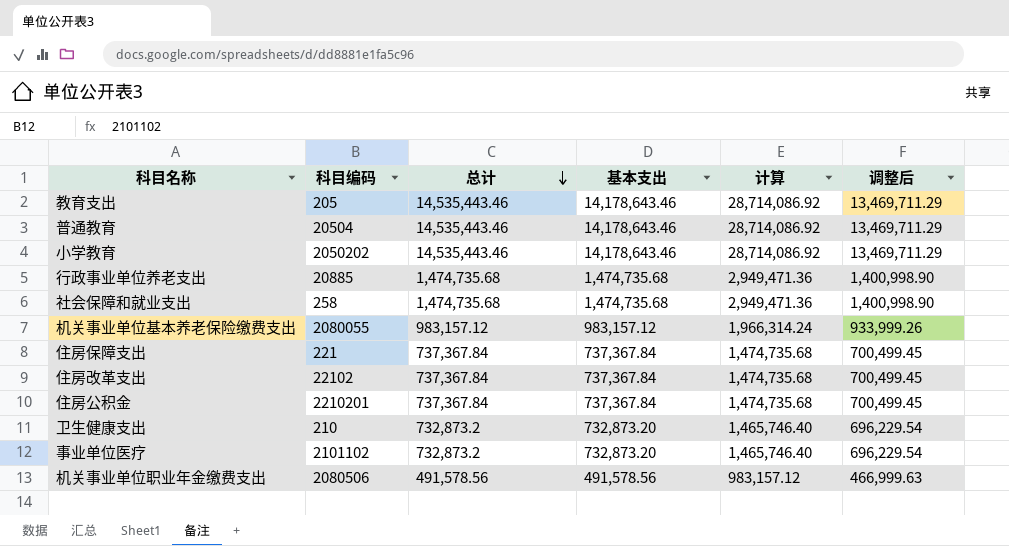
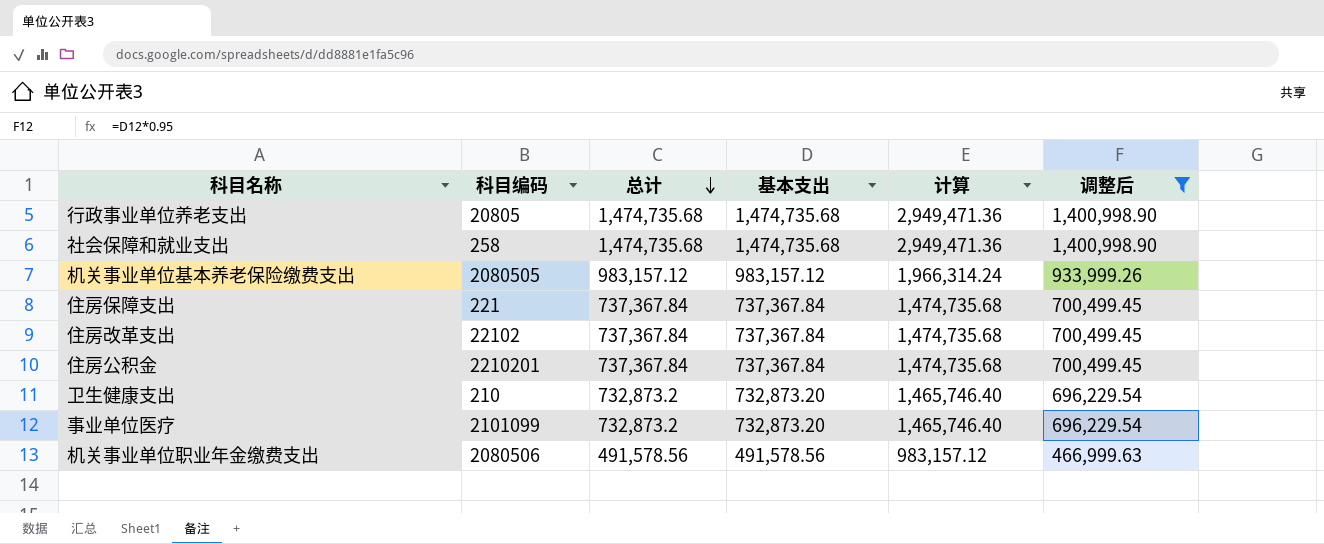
filter: none -> 调整后 != 13,469,711.29
行政事业单位养老支出 | 科目编码: 20885 -> 20805
机关事业单位基本养老保险缴费支出 | 科目编码: 2080055 -> 2080505
事业单位医疗 | 科目编码: 2101102 -> 2101099

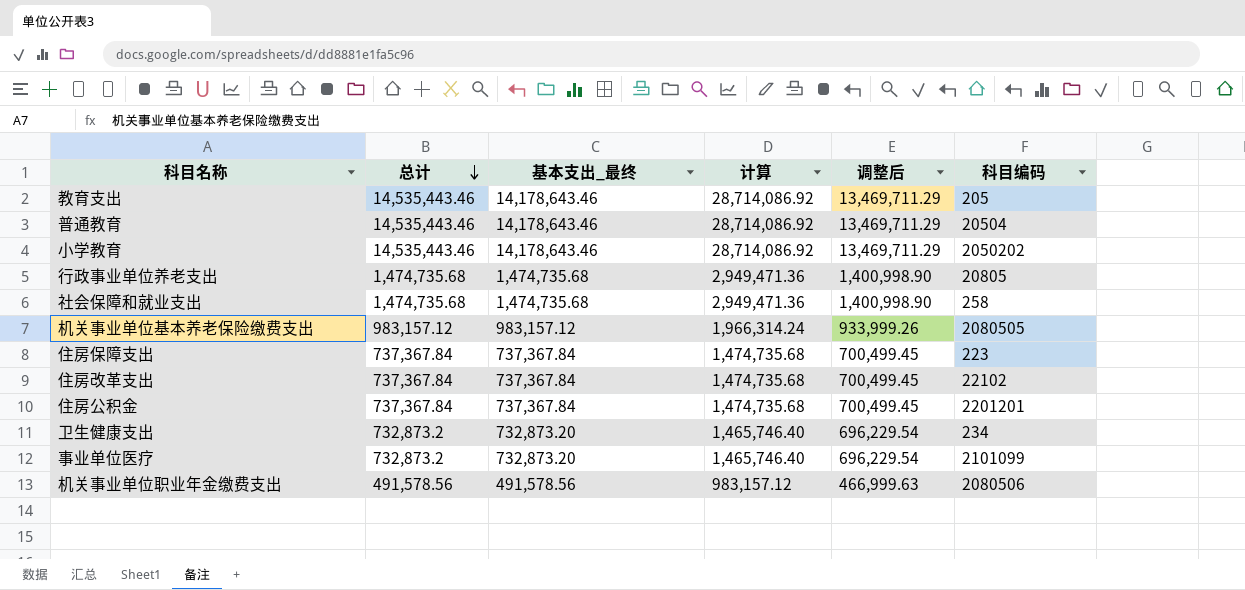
filter: 调整后 != 13,469,711.29 -> none
column name: 基本支出 -> 基本支出_最终
column 科目编码 | position: 2 -> 6
住房保障支出 | 科目编码: 221 -> 223
住房公积金 | 科目编码: 2210201 -> 2201201
卫生健康支出 | 科目编码: 210 -> 234

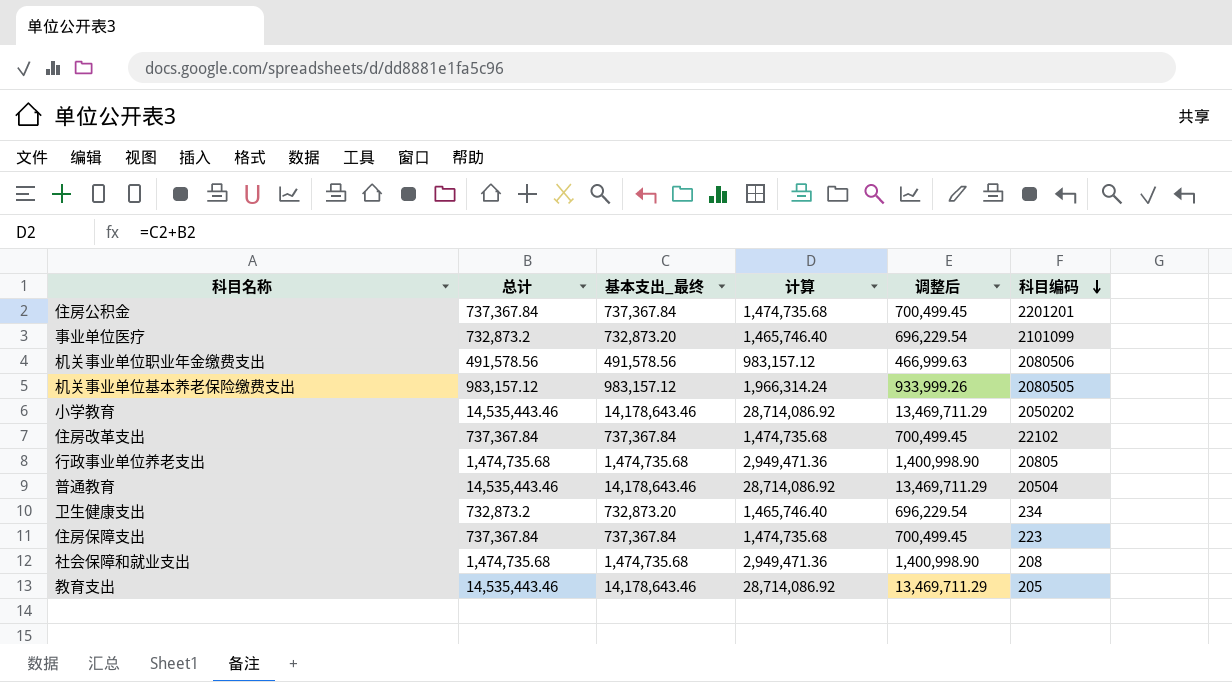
row order: 总计 descending -> 科目编码 descending
社会保障和就业支出 | 科目编码: 258 -> 208

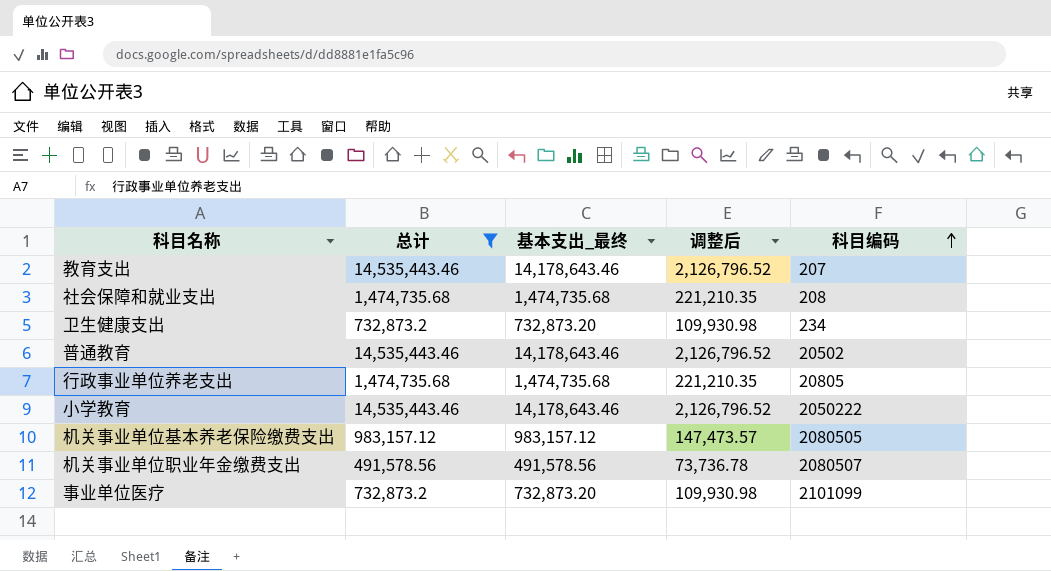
filter: none -> 总计 != 737,367.84
row order: 科目编码 descending -> 科目编码 ascending
column 计算 | formula: [总计] + [基本支出_最终] -> none
column 调整后 | formula: [基本支出_最终] * 0.95 -> [基本支出_最终] * 0.15
教育支出 | 科目编码: 205 -> 207
普通教育 | 科目编码: 20504 -> 20502
小学教育 | 科目编码: 2050202 -> 2050222
机关事业单位职业年金缴费支出 | 科目编码: 2080506 -> 2080507

